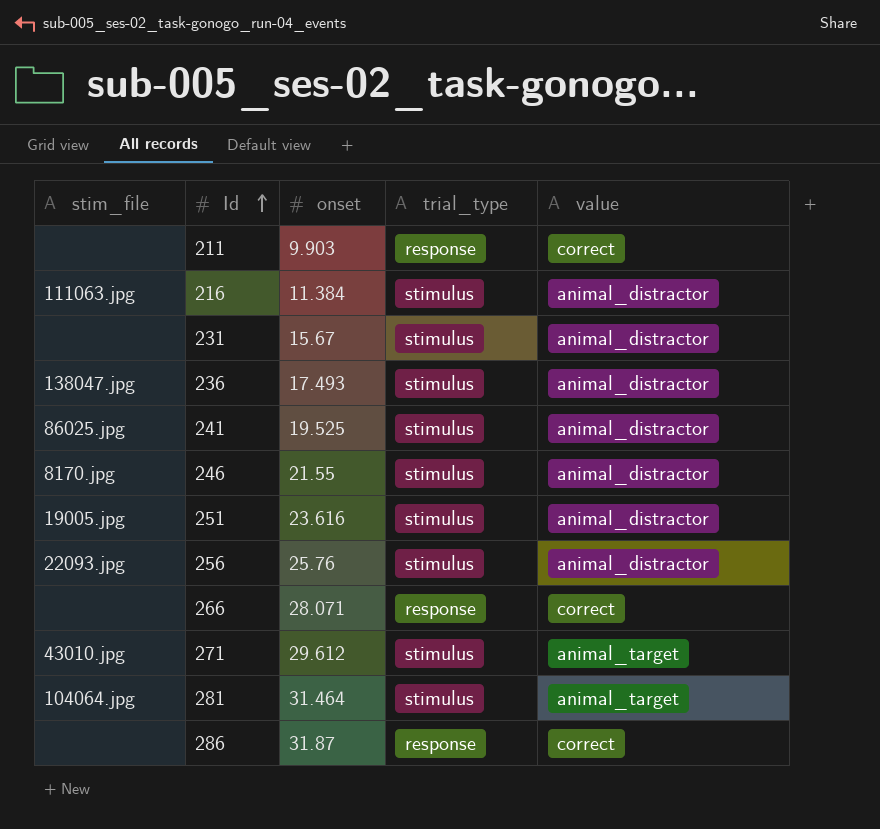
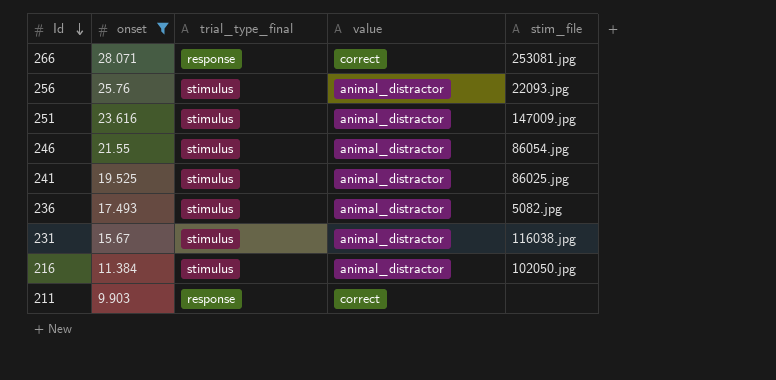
filter: none -> onset <= 28.071
row order: Id ascending -> Id descending
column name: trial_type -> trial_type_final
column stim_file | position: 1 -> 5
266 | stim_file: none -> 253081.jpg
251 | stim_file: 19005.jpg -> 147009.jpg
246 | stim_file: 8170.jpg -> 86054.jpg
236 | stim_file: 138047.jpg -> 5082.jpg
231 | stim_file: none -> 116038.jpg
216 | stim_file: 111063.jpg -> 102050.jpg

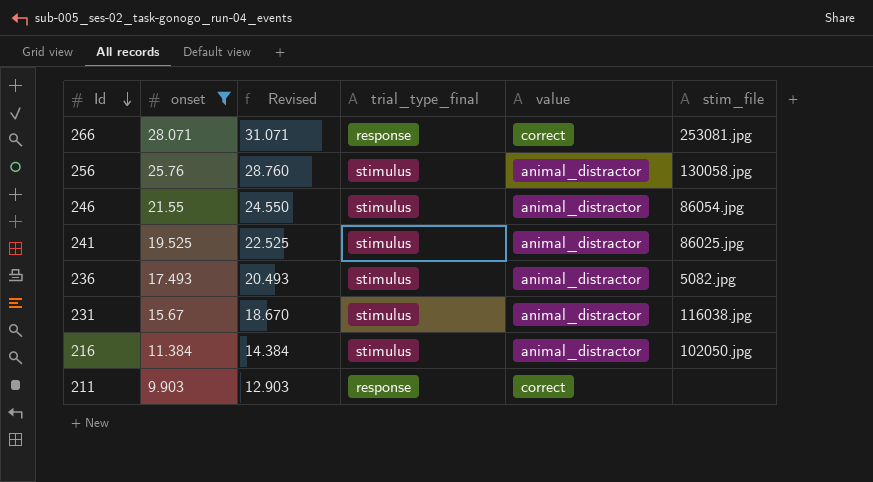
column Revised | formula: none -> [onset] + 3
row 251: 23.616 | stimulus | animal_distractor | 147009.jpg -> none
256 | stim_file: 22093.jpg -> 130058.jpg

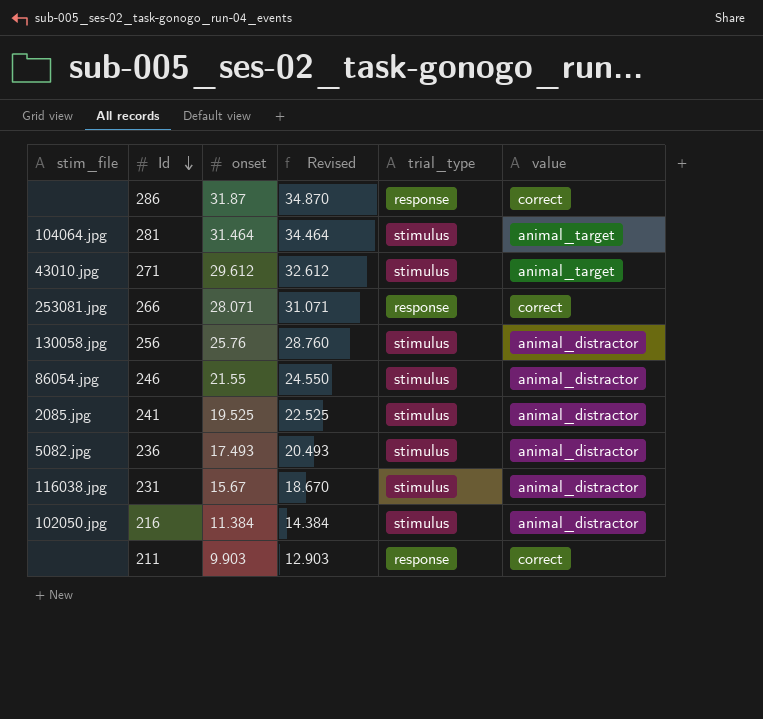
filter: onset <= 28.071 -> none
column stim_file | position: 6 -> 1
column name: trial_type_final -> trial_type
241 | stim_file: 86025.jpg -> 2085.jpg

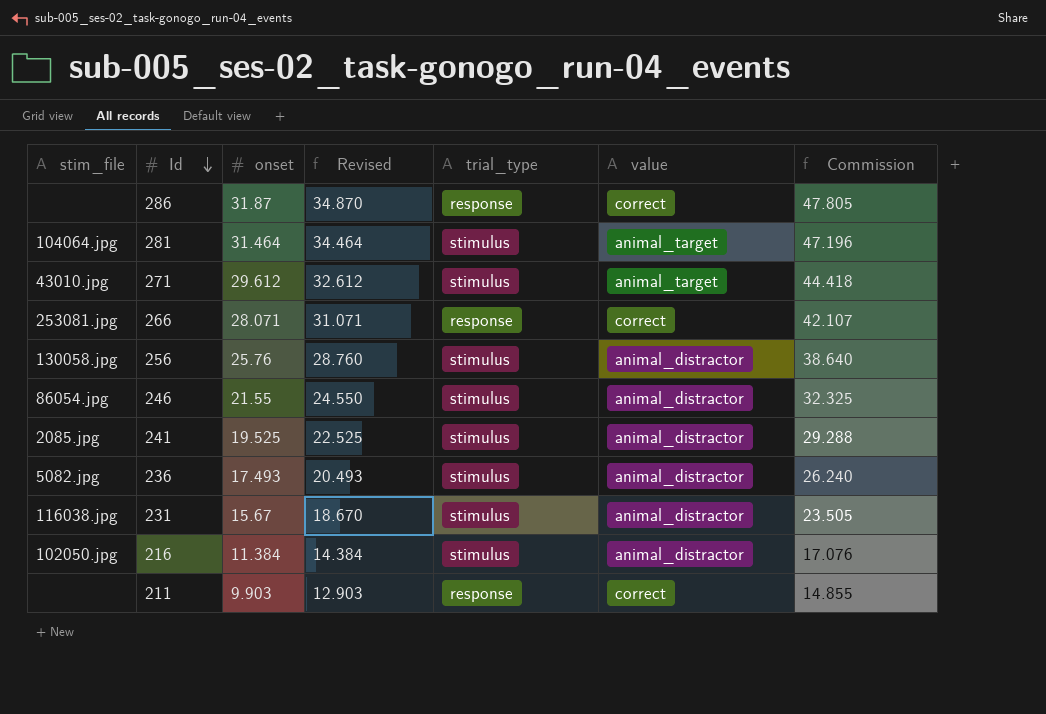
column Commission | formula: none -> [onset] * 1.5

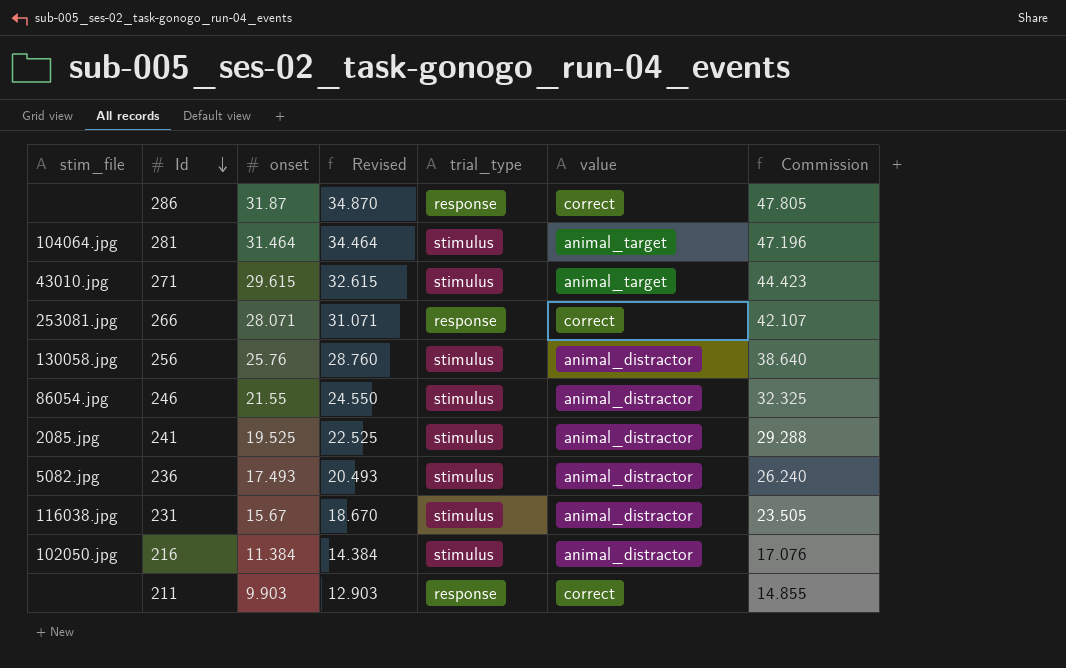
271 | onset: 29.612 -> 29.615
271 | Revised: 32.612 -> 32.615
271 | Commission: 44.418 -> 44.423

